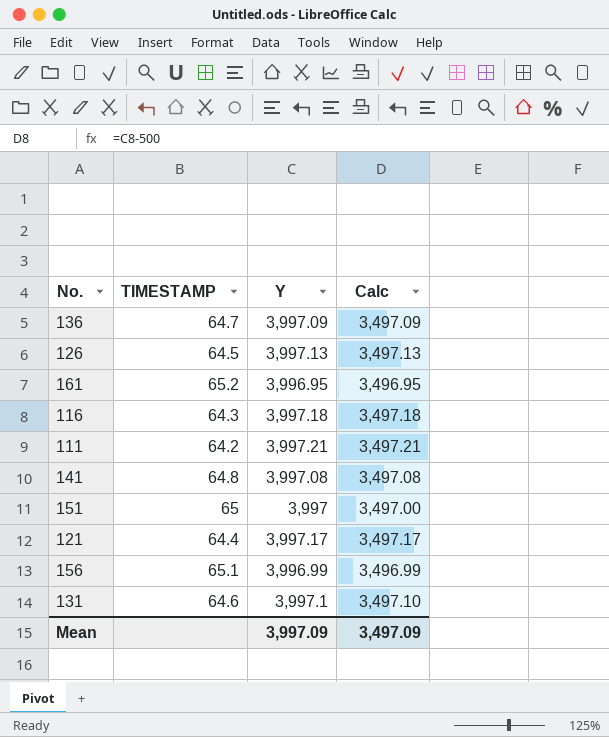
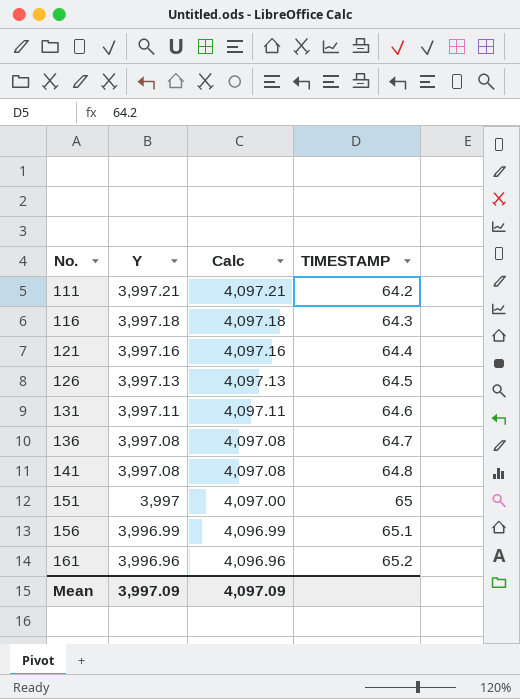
row order: none -> No. ascending
column Calc | formula: [Y] - 500 -> [Y] + 100
column TIMESTAMP | position: 2 -> 4
121 | Y: 3,997.17 -> 3,997.16
131 | Y: 3,997.1 -> 3,997.11
136 | Y: 3,997.09 -> 3,997.08
161 | Y: 3,996.95 -> 3,996.96
Mean | Calc: 3,497.09 -> 4,097.09

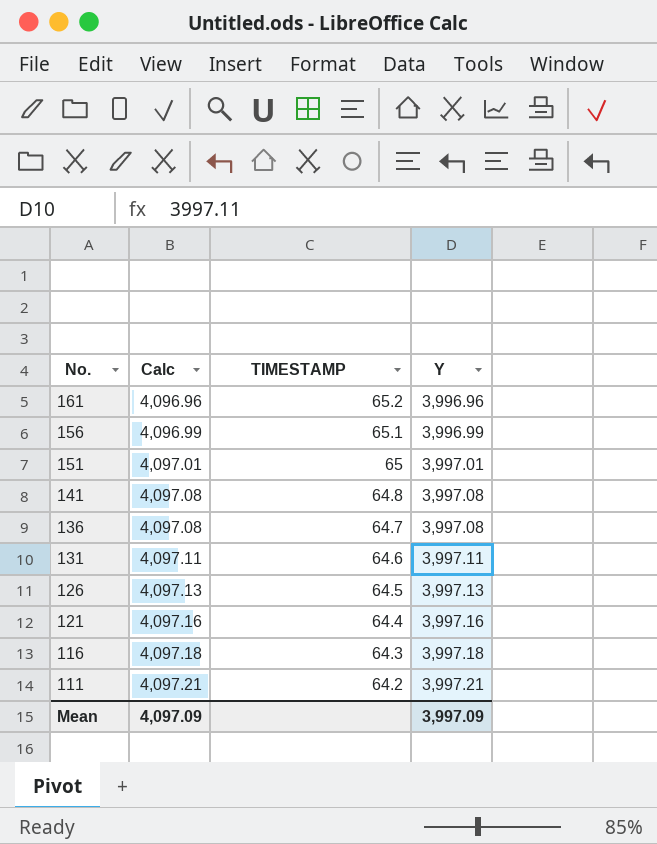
row order: No. ascending -> No. descending
column Y | position: 2 -> 4
151 | Calc: 4,097.00 -> 4,097.01
151 | Y: 3,997 -> 3,997.01

